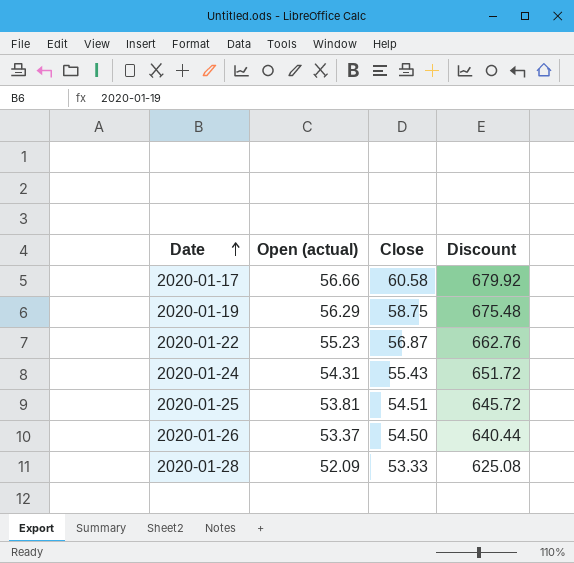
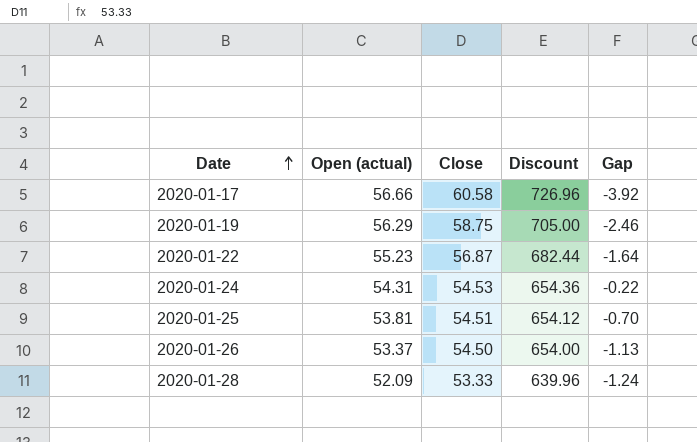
column Discount | formula: [Open (actual)] * 12 -> [Close] * 12
column Gap | formula: none -> [Open (actual)] - [Close]
2020-01-24 | Close: 55.43 -> 54.53

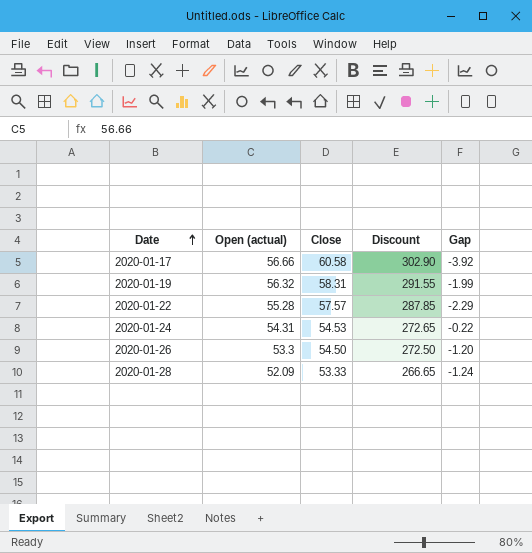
column Discount | formula: [Close] * 12 -> [Close] * 5
row 2020-01-25: 53.81 | 54.51 | 654.12 | -0.70 -> none
2020-01-19 | Open (actual): 56.29 -> 56.32
2020-01-19 | Close: 58.75 -> 58.31
2020-01-19 | Gap: -2.46 -> -1.99
2020-01-22 | Open (actual): 55.23 -> 55.28
2020-01-22 | Close: 56.87 -> 57.57
2020-01-22 | Gap: -1.64 -> -2.29
2020-01-26 | Open (actual): 53.37 -> 53.3
2020-01-26 | Gap: -1.13 -> -1.20

